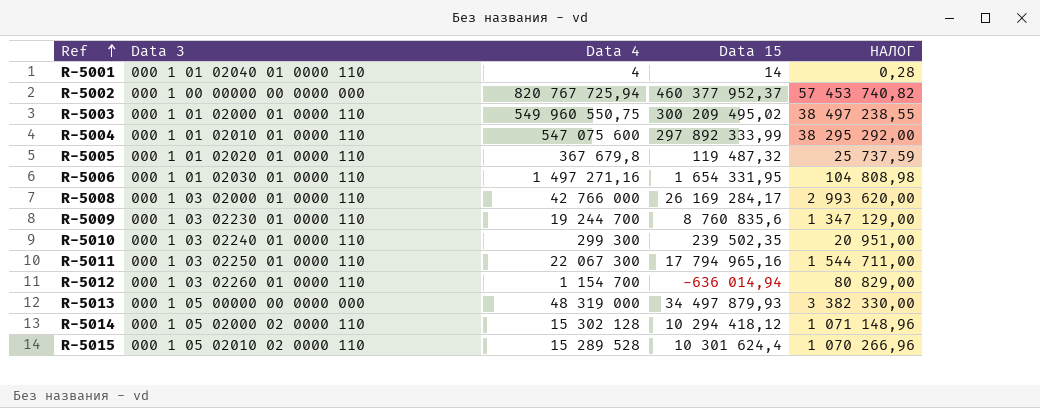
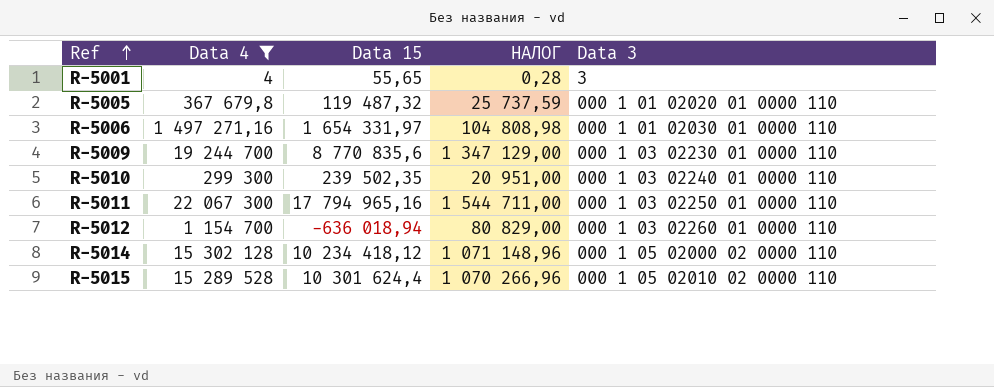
filter: none -> Data 4 <= 22 067 300
column Data 3 | position: 2 -> 5
R-5001 | Data 15: 14 -> 55,65
R-5001 | Data 3: 000 1 01 02040 01 0000 110 -> 3
R-5006 | Data 15: 1 654 331,95 -> 1 654 331,97
R-5009 | Data 15: 8 760 835,6 -> 8 770 835,6
R-5012 | Data 15: -636 014,94 -> -636 018,94
R-5014 | Data 15: 10 294 418,12 -> 10 234 418,12

